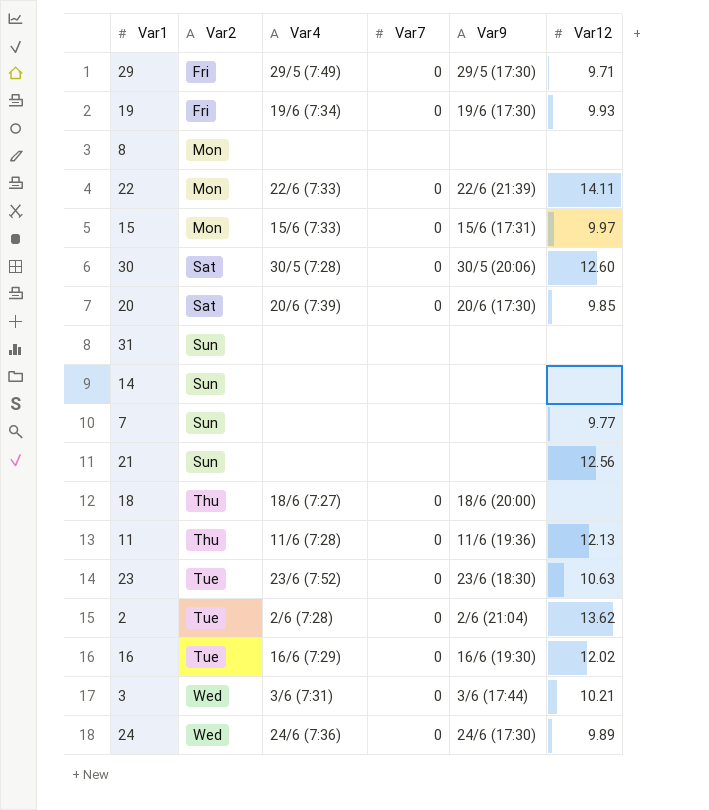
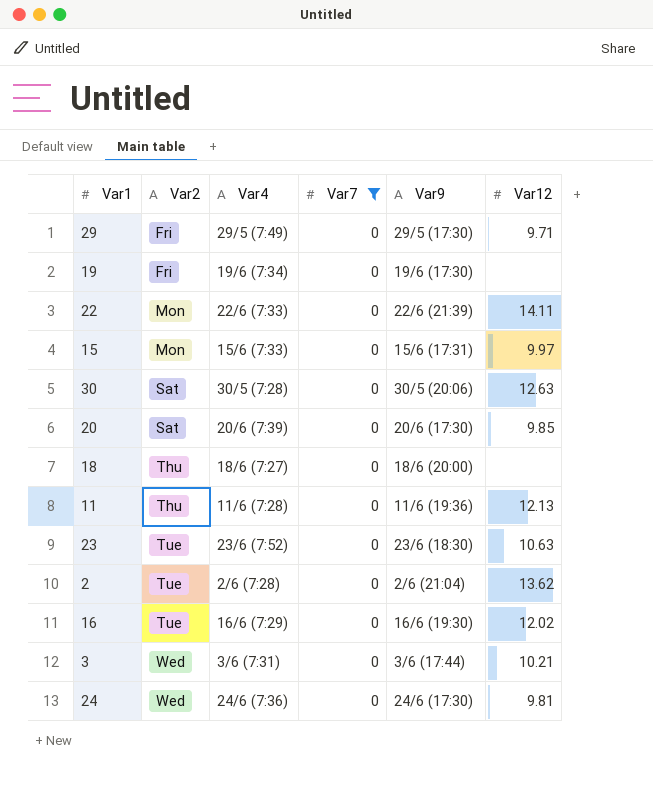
filter: none -> Var7 = 0
19 | Var12: 9.93 -> none
30 | Var12: 12.60 -> 12.63
24 | Var12: 9.89 -> 9.81

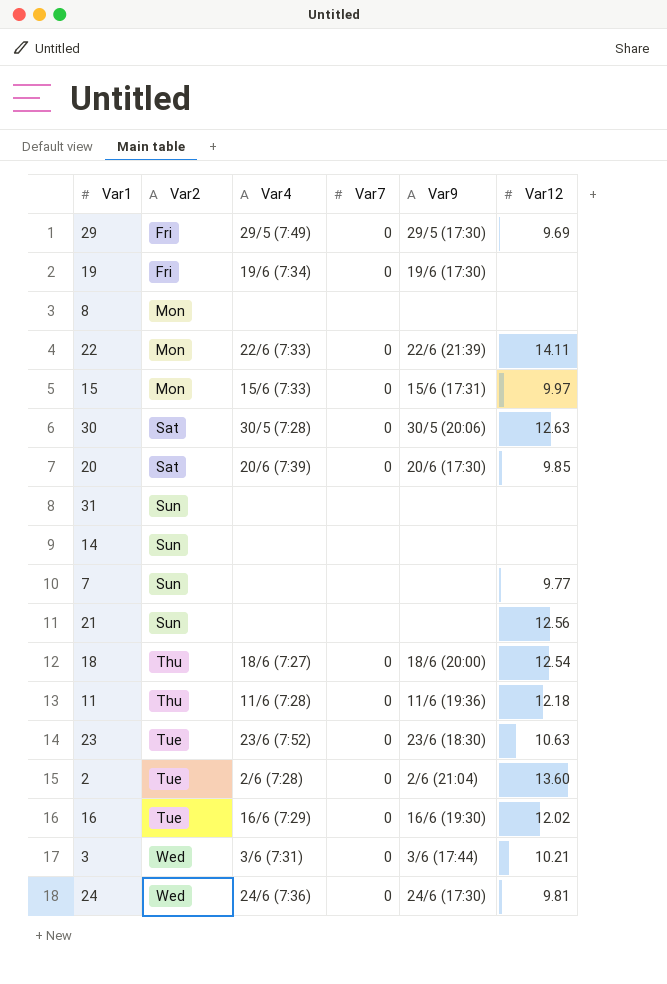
filter: Var7 = 0 -> none
29 | Var12: 9.71 -> 9.69
18 | Var12: none -> 12.54
11 | Var12: 12.13 -> 12.18
2 | Var12: 13.62 -> 13.60

